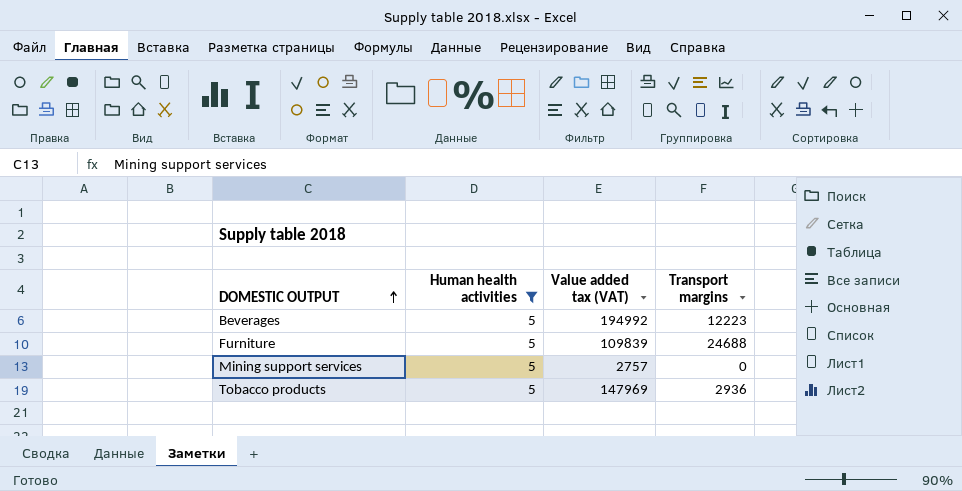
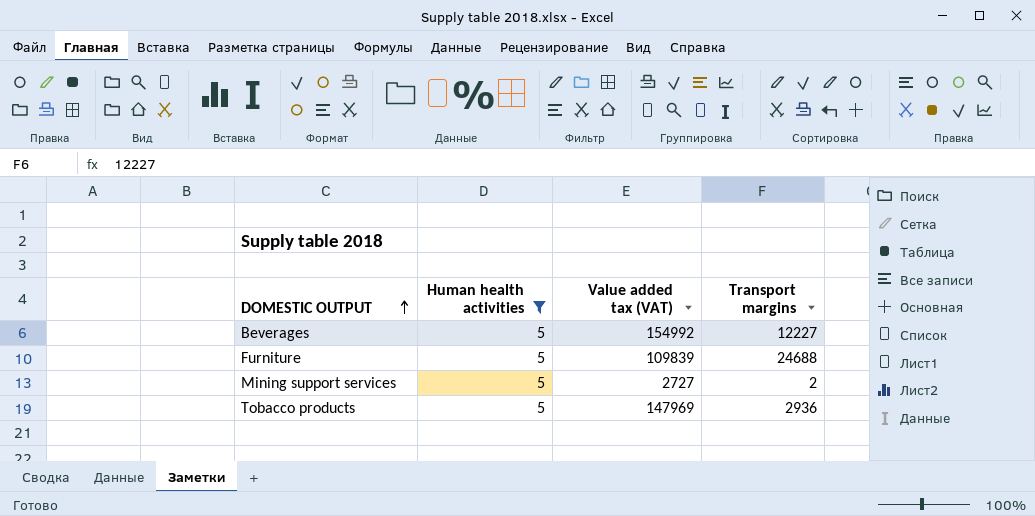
Beverages | Value added tax (VAT): 194992 -> 154992
Beverages | Transport margins: 12223 -> 12227
Mining support services | Value added tax (VAT): 2757 -> 2727
Mining support services | Transport margins: 0 -> 2

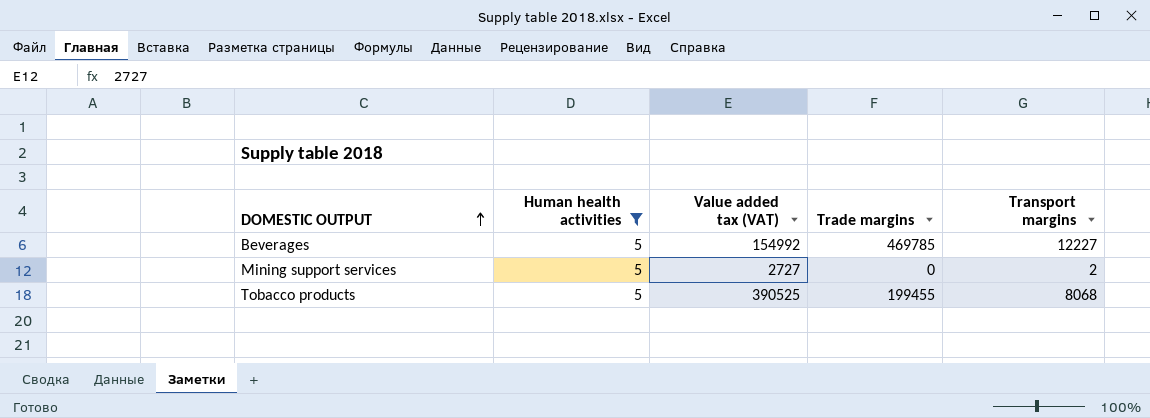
column Trade margins | position: none -> 4
row Furniture: 5 | 109839 | 24688 -> none
Tobacco products | Value added tax (VAT): 147969 -> 390525
Tobacco products | Transport margins: 2936 -> 8068

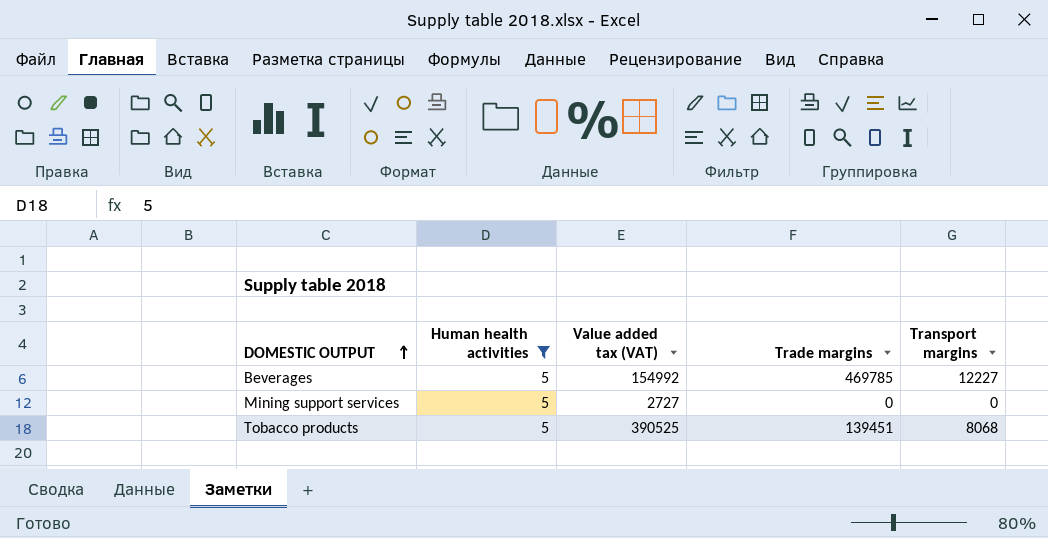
Mining support services | Transport margins: 2 -> 0
Tobacco products | Trade margins: 199455 -> 139451

